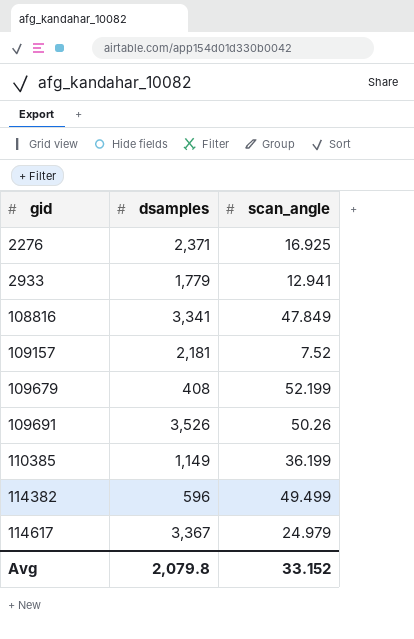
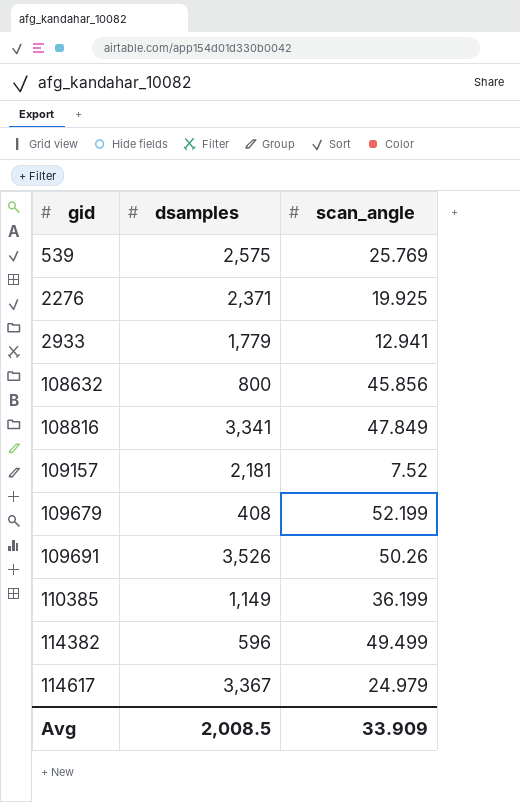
row 539: none -> 2,575 | 25.769
2276 | scan_angle: 16.925 -> 19.925
row 108632: none -> 800 | 45.856
Avg | dsamples: 2,079.8 -> 2,008.5
Avg | scan_angle: 33.152 -> 33.909

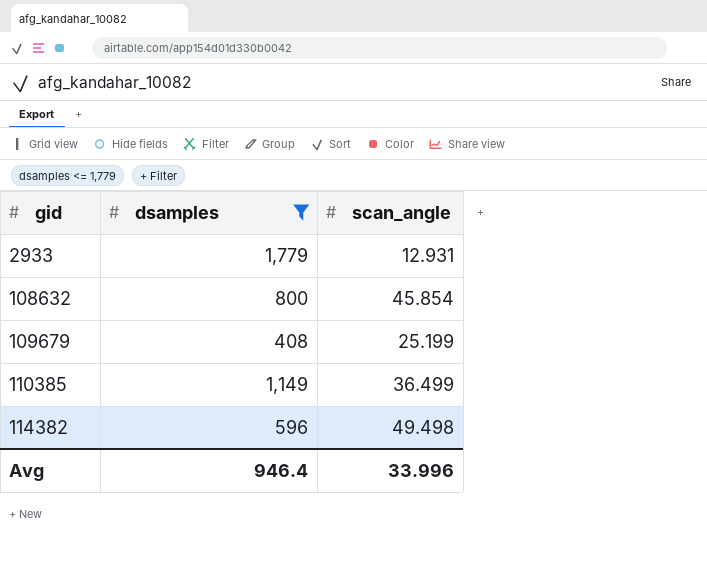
filter: none -> dsamples <= 1,779
2933 | scan_angle: 12.941 -> 12.931
108632 | scan_angle: 45.856 -> 45.854
109679 | scan_angle: 52.199 -> 25.199
110385 | scan_angle: 36.199 -> 36.499
114382 | scan_angle: 49.499 -> 49.498
Avg | dsamples: 2,008.5 -> 946.4
Avg | scan_angle: 33.909 -> 33.996

